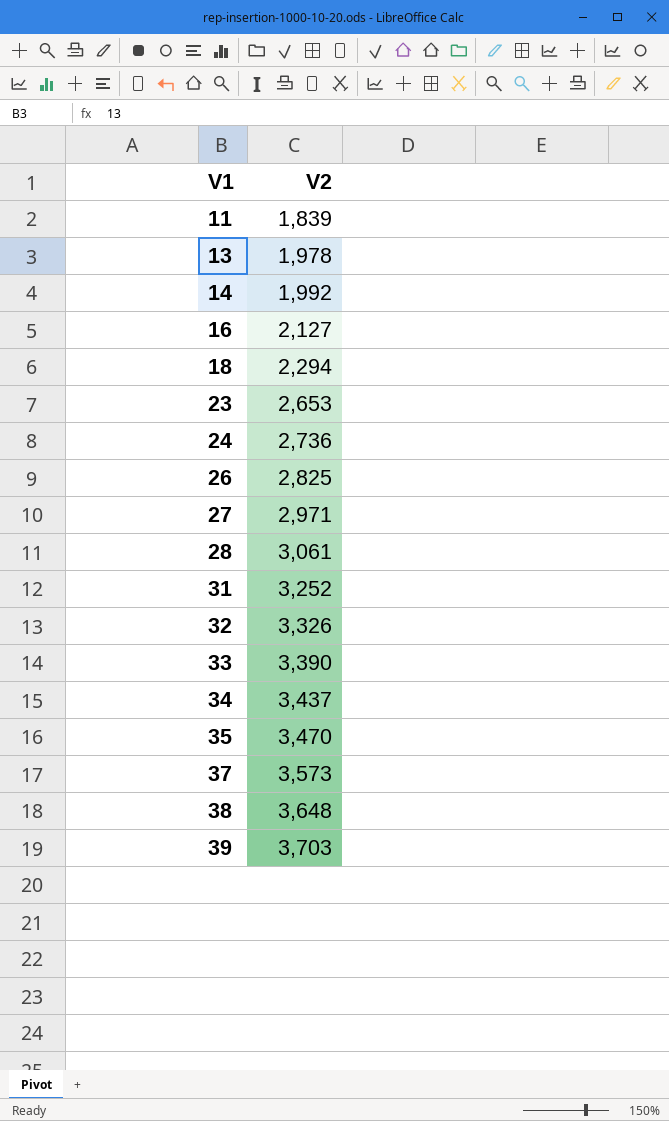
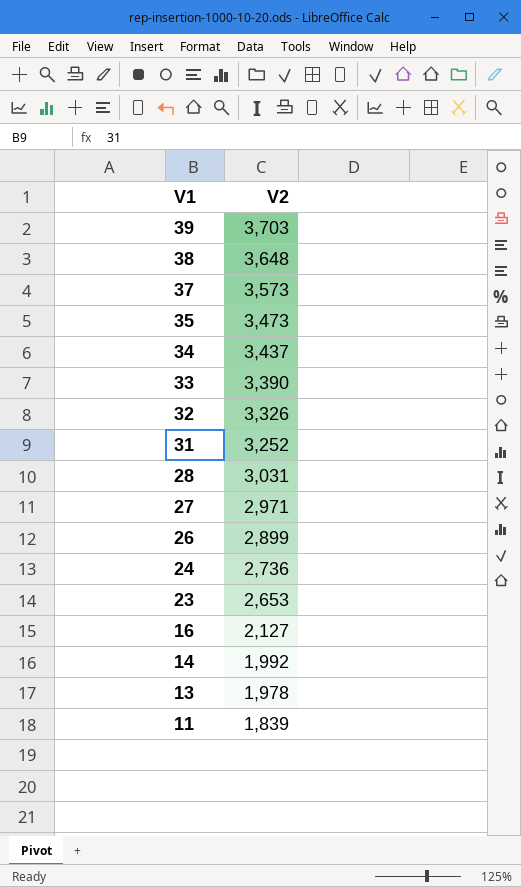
row order: V1 ascending -> V1 descending
row 18: 2,294 -> none
35 | V2: 3,470 -> 3,473
28 | V2: 3,061 -> 3,031
26 | V2: 2,825 -> 2,899

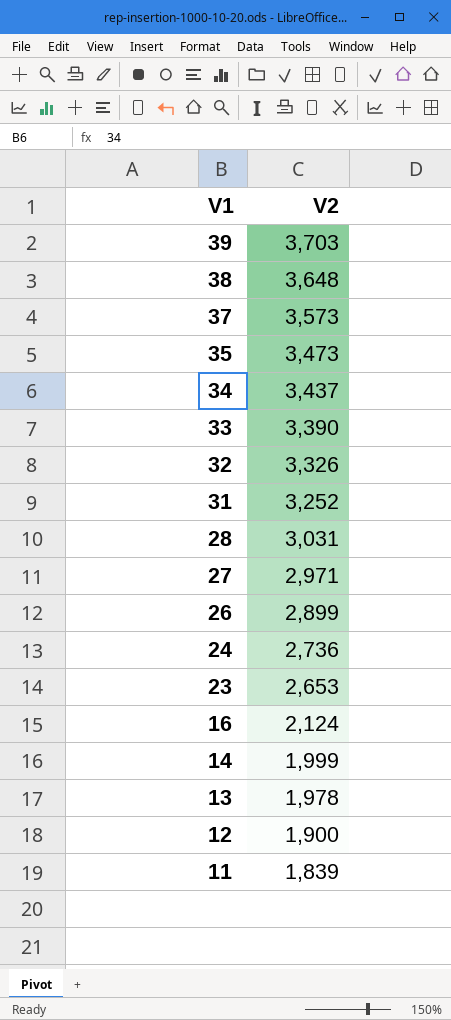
16 | V2: 2,127 -> 2,124
14 | V2: 1,992 -> 1,999
row 12: none -> 1,900

